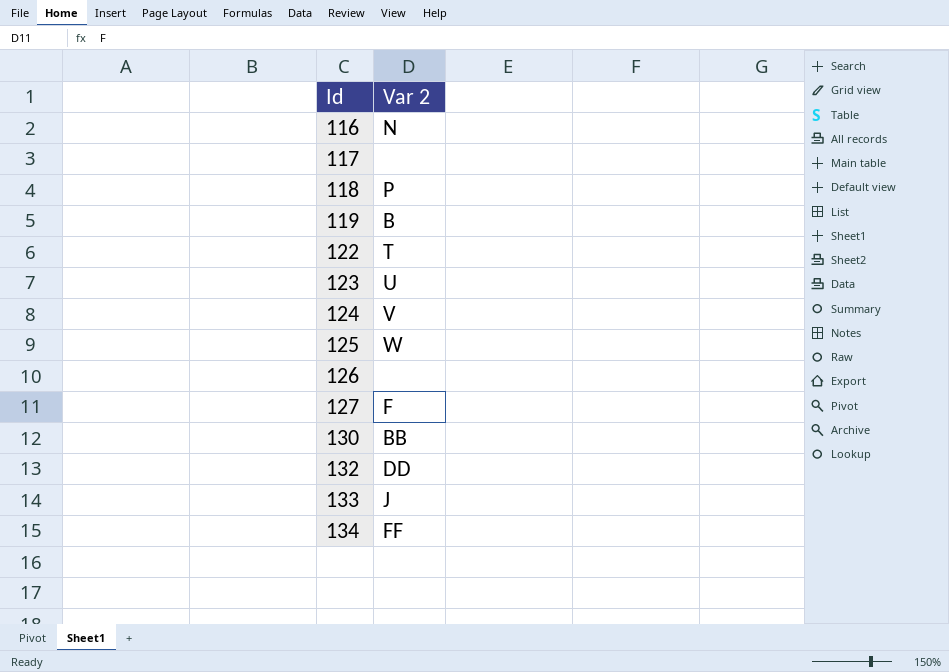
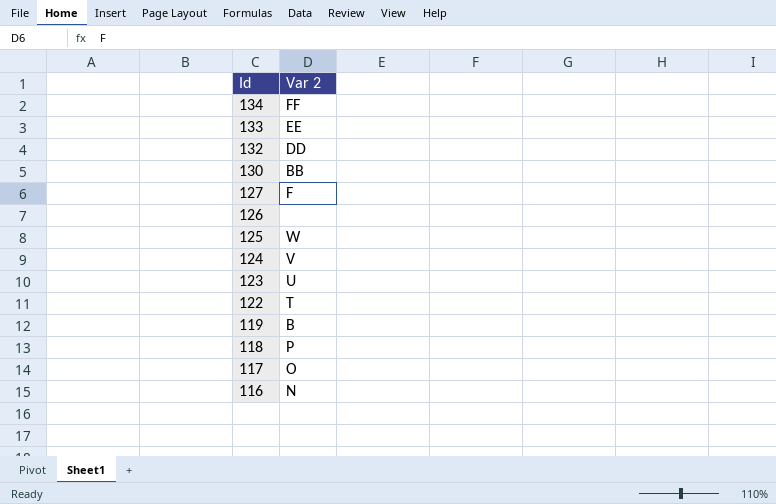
row order: Id ascending -> Id descending
133 | Var 2: J -> EE
117 | Var 2: none -> O

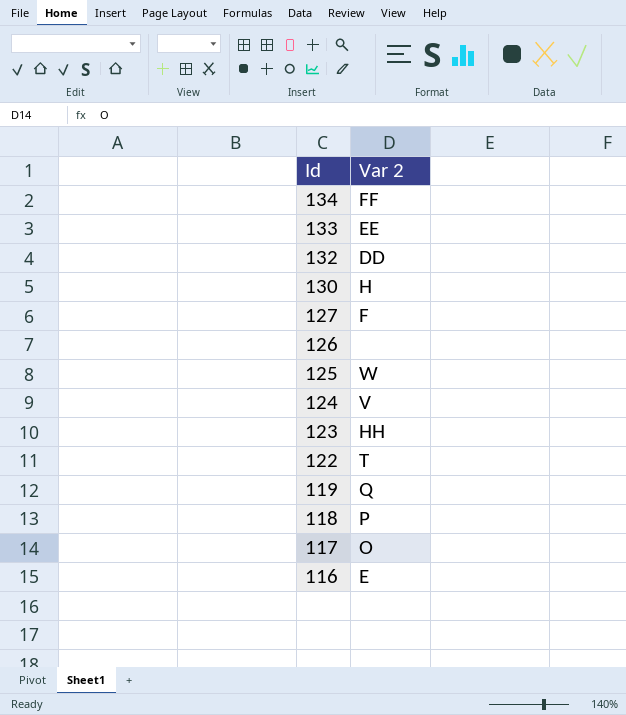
130 | Var 2: BB -> H
123 | Var 2: U -> HH
119 | Var 2: B -> Q
116 | Var 2: N -> E

